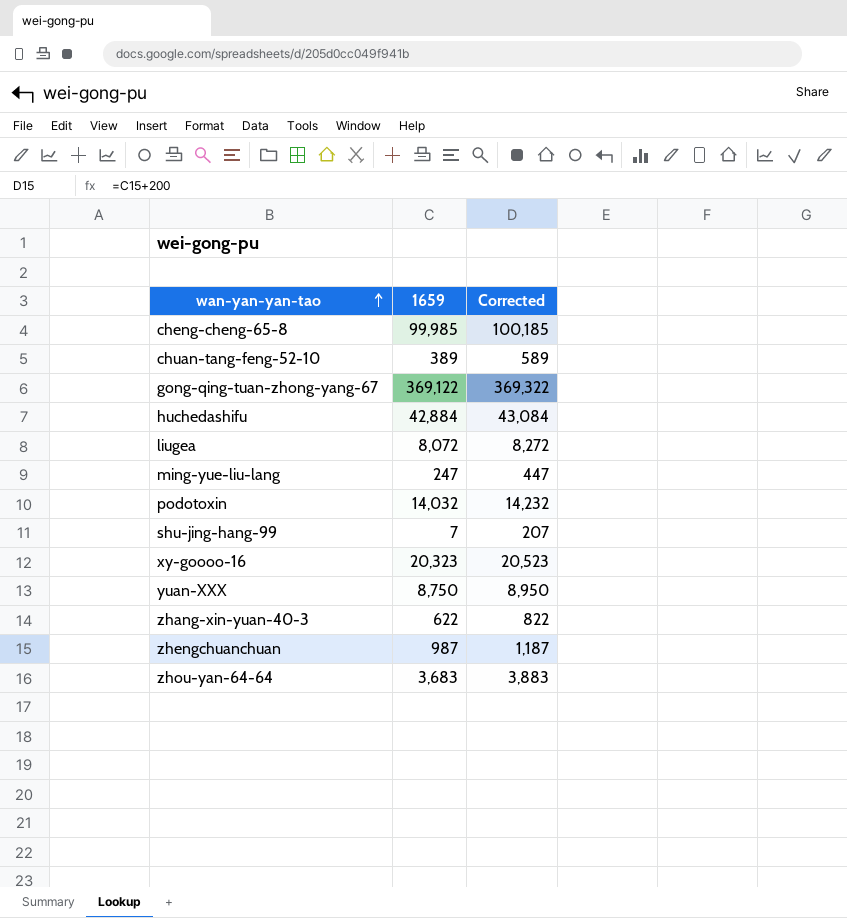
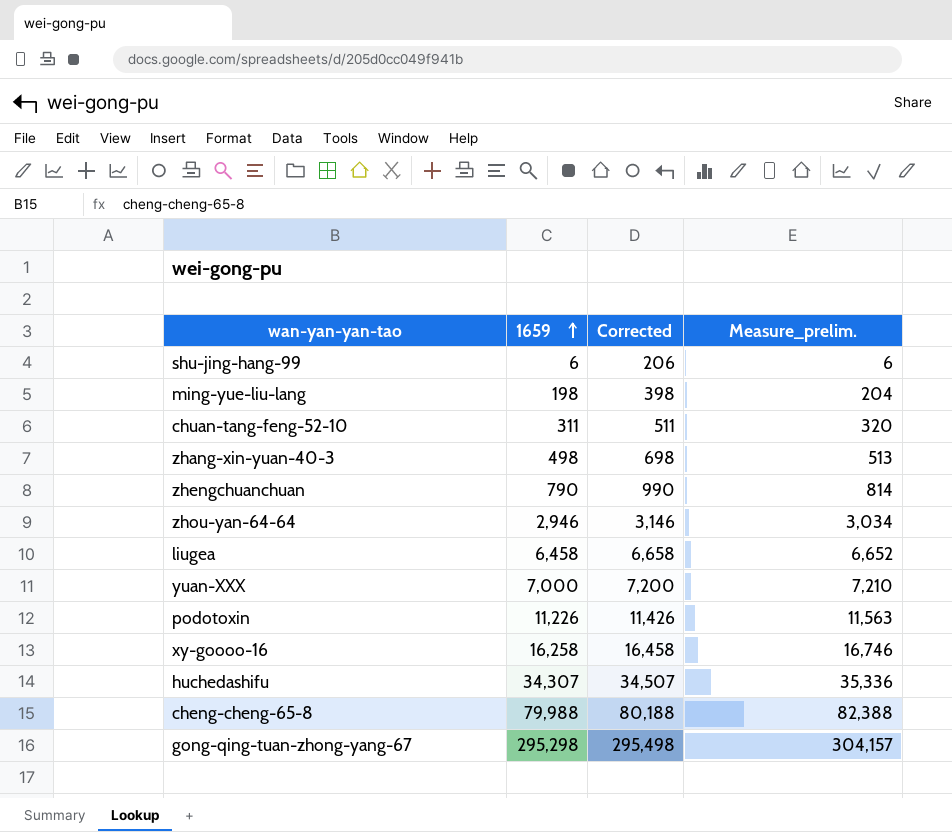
row order: wan-yan-yan-tao ascending -> 1659 ascending
column Measure_prelim. | formula: none -> [1659] * 1.03
shu-jing-hang-99 | 1659: 7 -> 6
shu-jing-hang-99 | Corrected: 207 -> 206
ming-yue-liu-lang | 1659: 247 -> 198
ming-yue-liu-lang | Corrected: 447 -> 398
chuan-tang-feng-52-10 | 1659: 389 -> 311
chuan-tang-feng-52-10 | Corrected: 589 -> 511
zhang-xin-yuan-40-3 | 1659: 622 -> 498
zhang-xin-yuan-40-3 | Corrected: 822 -> 698
zhengchuanchuan | 1659: 987 -> 790
zhengchuanchuan | Corrected: 1,187 -> 990
zhou-yan-64-64 | 1659: 3,683 -> 2,946
zhou-yan-64-64 | Corrected: 3,883 -> 3,146
liugea | 1659: 8,072 -> 6,458
liugea | Corrected: 8,272 -> 6,658
yuan-XXX | 1659: 8,750 -> 7,000
yuan-XXX | Corrected: 8,950 -> 7,200
podotoxin | 1659: 14,032 -> 11,226
podotoxin | Corrected: 14,232 -> 11,426
xy-goooo-16 | 1659: 20,323 -> 16,258
xy-goooo-16 | Corrected: 20,523 -> 16,458
huchedashifu | 1659: 42,884 -> 34,307
huchedashifu | Corrected: 43,084 -> 34,507
cheng-cheng-65-8 | 1659: 99,985 -> 79,988
cheng-cheng-65-8 | Corrected: 100,185 -> 80,188
gong-qing-tuan-zhong-yang-67 | 1659: 369,122 -> 295,298
gong-qing-tuan-zhong-yang-67 | Corrected: 369,322 -> 295,498

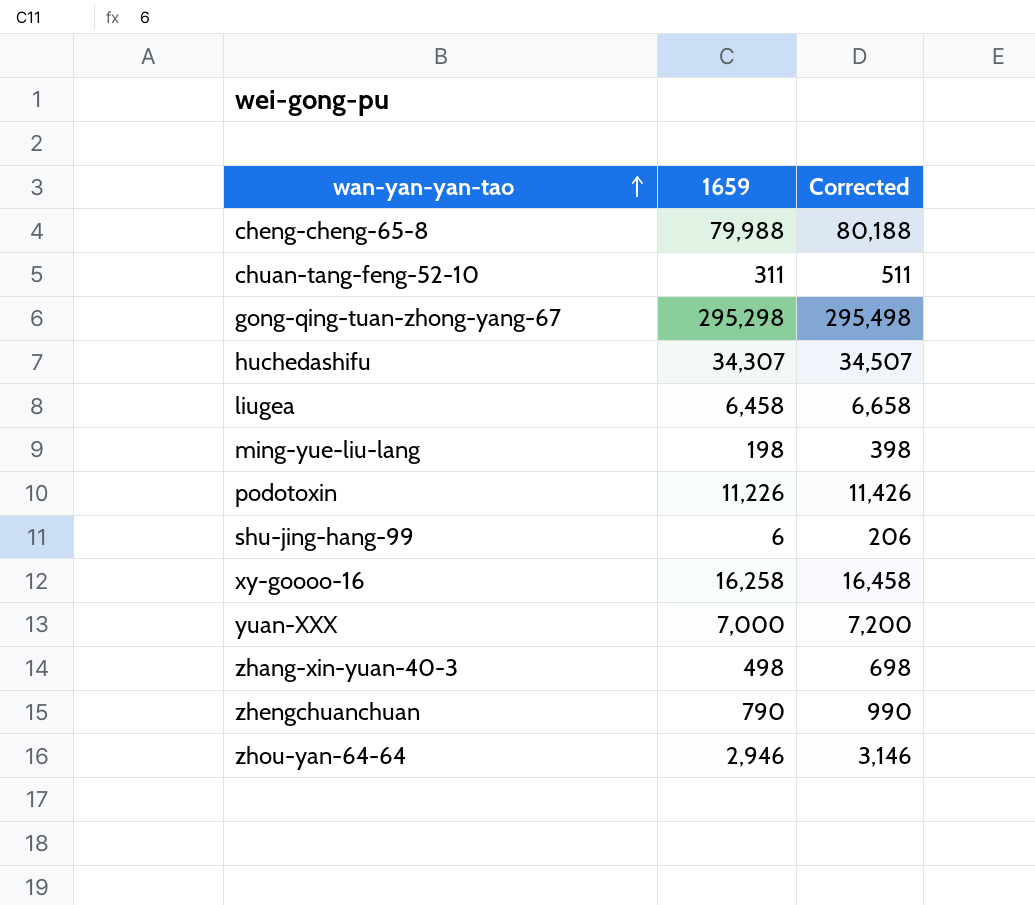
row order: 1659 ascending -> wan-yan-yan-tao ascending
column Measure_prelim. | formula: [1659] * 1.03 -> none

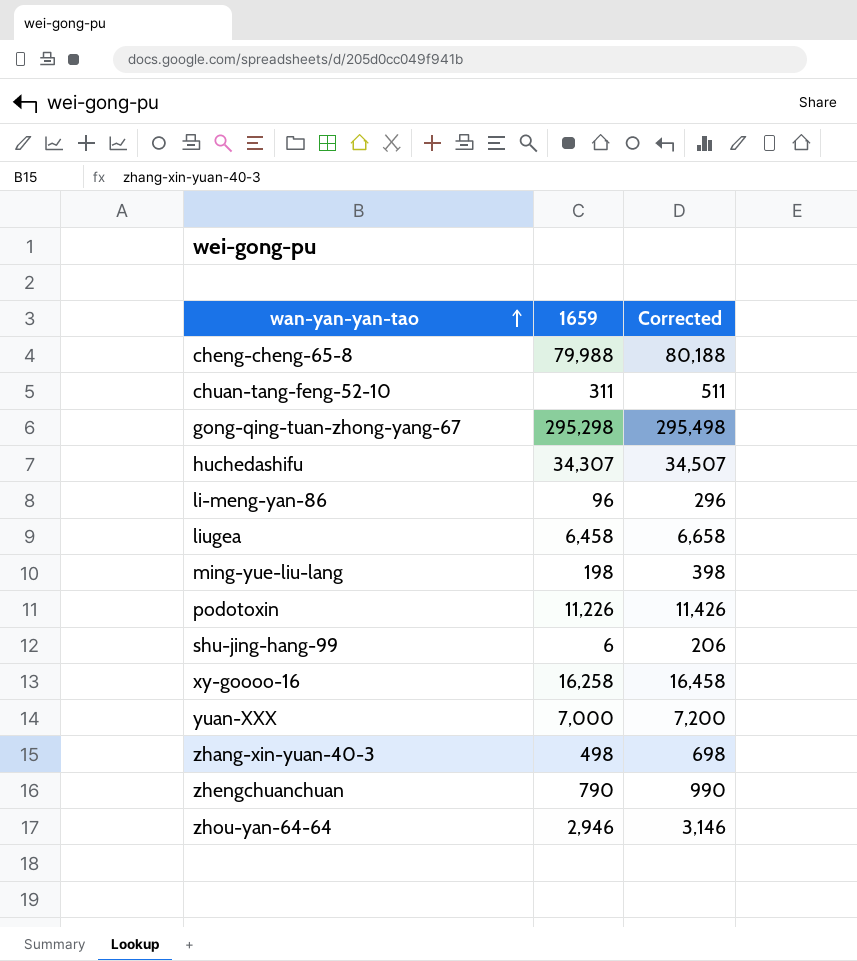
row li-meng-yan-86: none -> 96 | 296

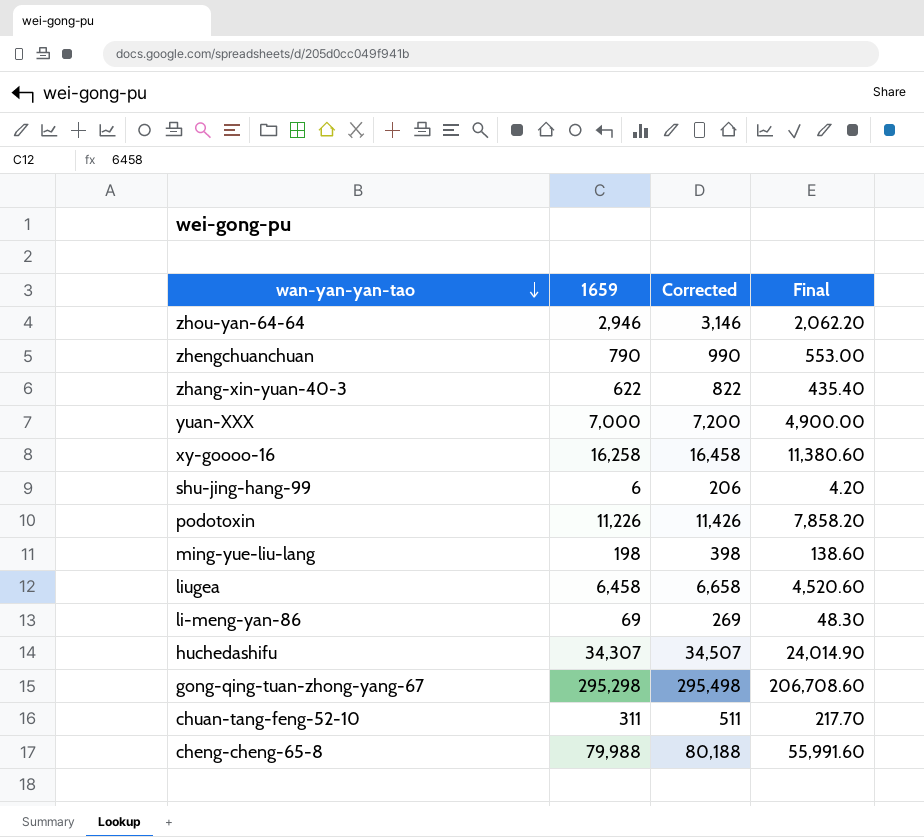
row order: wan-yan-yan-tao ascending -> wan-yan-yan-tao descending
column Final | formula: none -> [1659] * 0.7
zhang-xin-yuan-40-3 | 1659: 498 -> 622
zhang-xin-yuan-40-3 | Corrected: 698 -> 822
li-meng-yan-86 | 1659: 96 -> 69
li-meng-yan-86 | Corrected: 296 -> 269

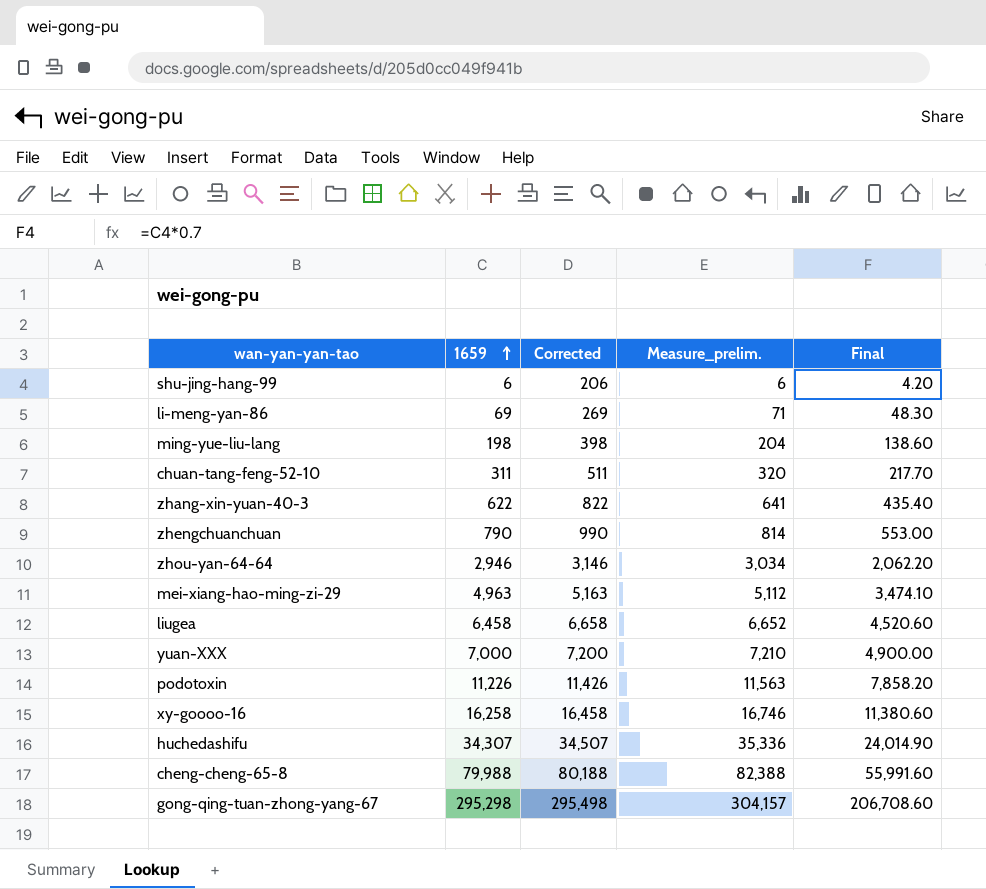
row order: wan-yan-yan-tao descending -> 1659 ascending
column Measure_prelim. | formula: none -> [1659] * 1.03
row mei-xiang-hao-ming-zi-29: none -> 4,963 | 5,163 | 5,112 | 3,474.10

